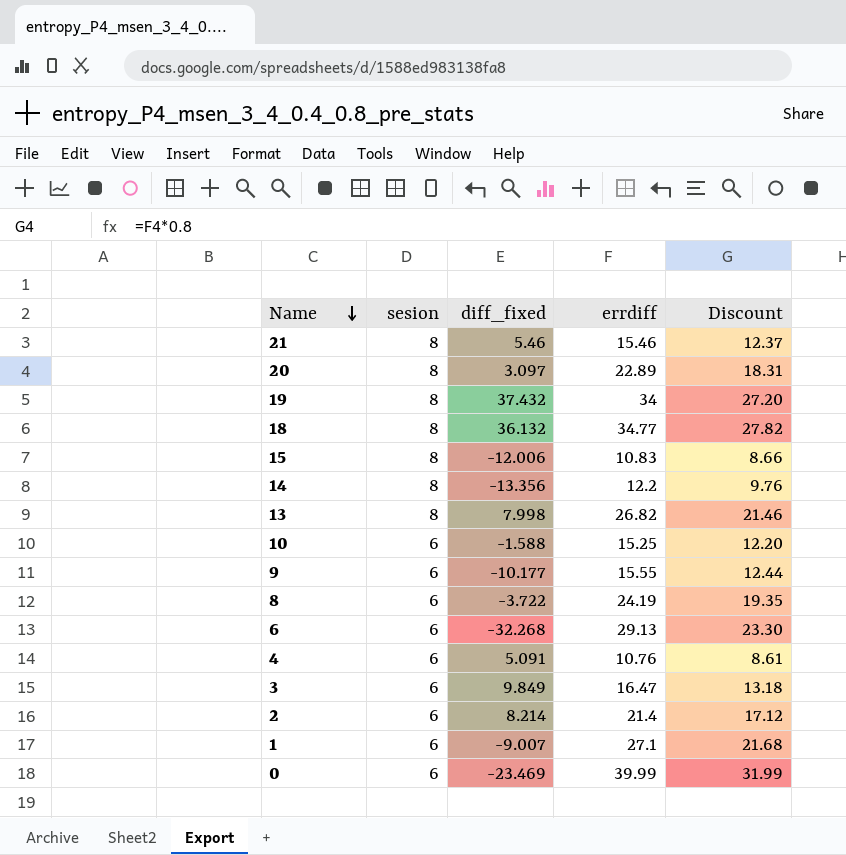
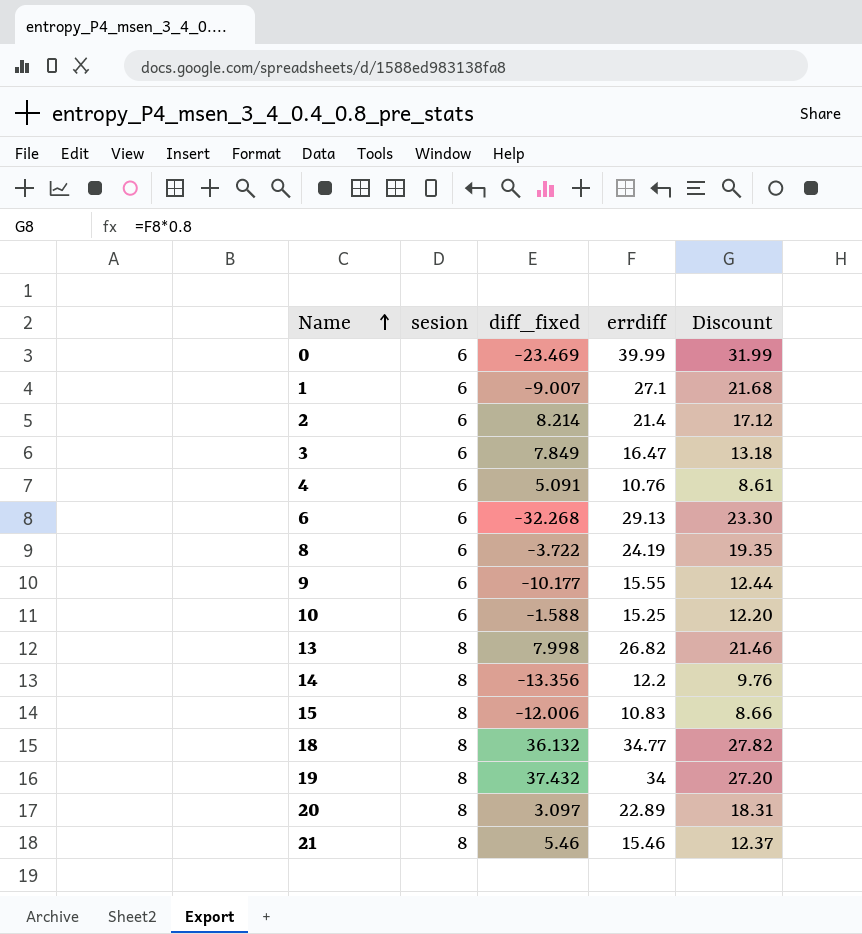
row order: Name descending -> Name ascending
3 | diff_fixed: 9.849 -> 7.849

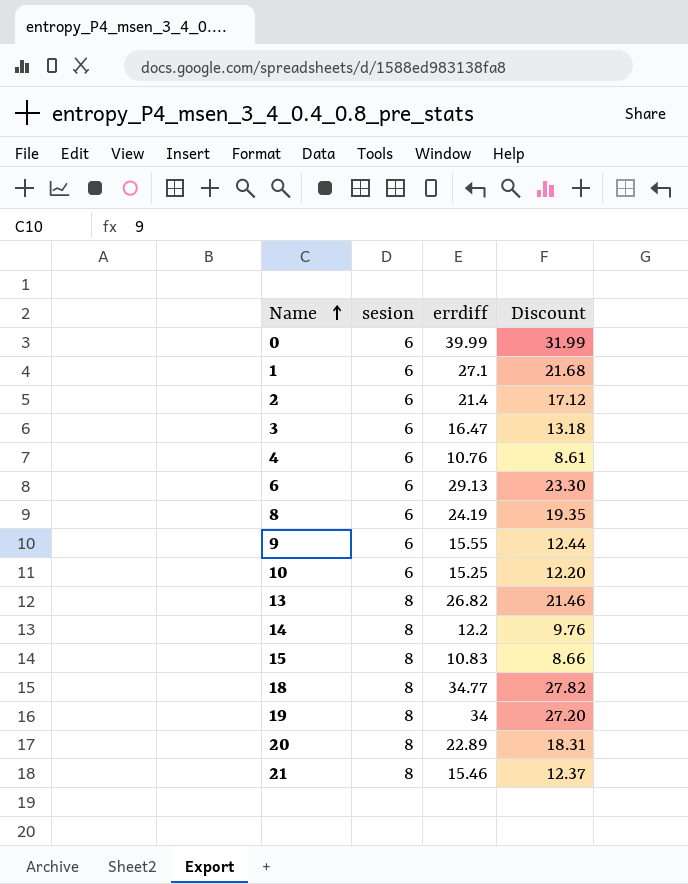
column diff_fixed | position: 3 -> none

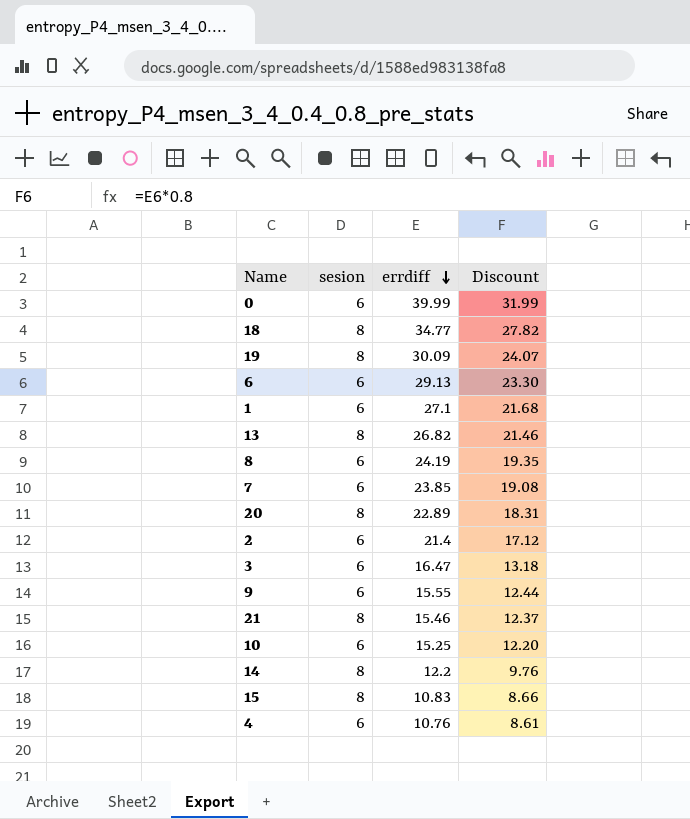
row order: Name ascending -> errdiff descending
19 | errdiff: 34 -> 30.09
19 | Discount: 27.20 -> 24.07
row 7: none -> 6 | 23.85 | 19.08

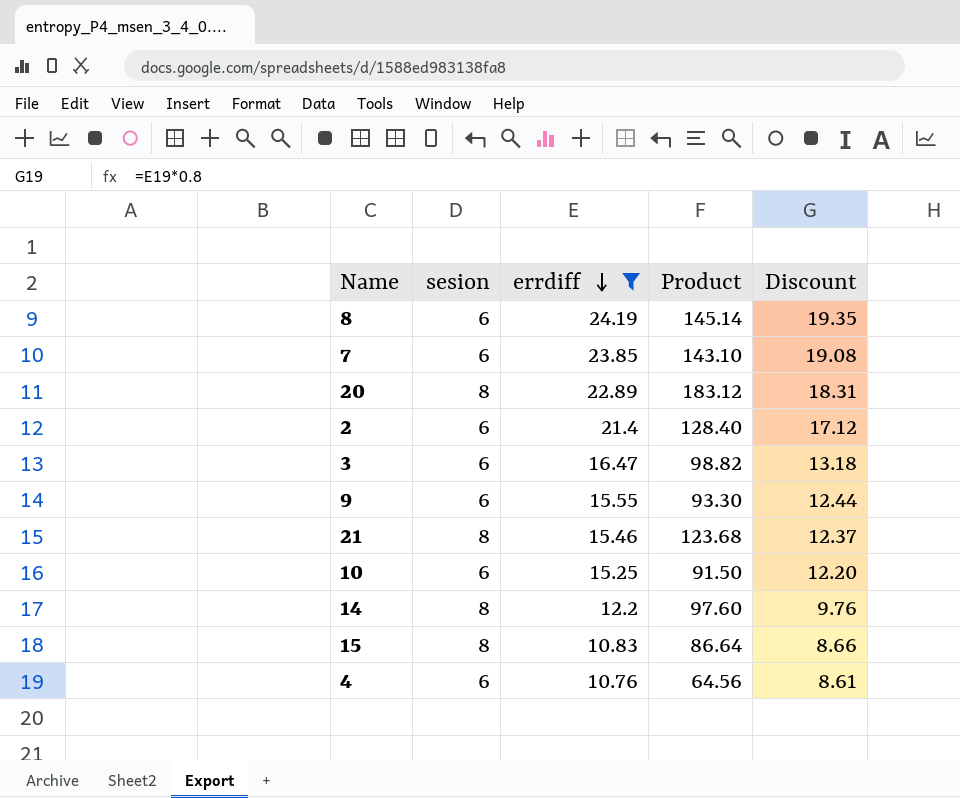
filter: none -> errdiff <= 24.19
column Product | formula: none -> [sesion] * [errdiff]

